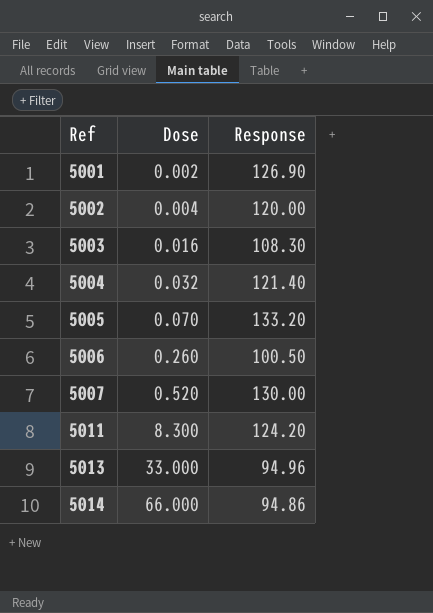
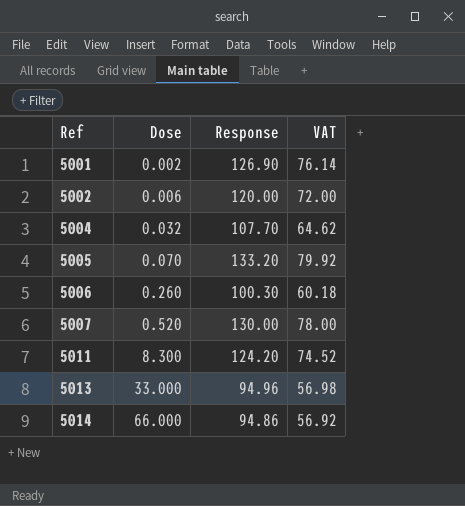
column VAT | formula: none -> [Response] * 0.6
row 5003: 0.016 | 108.30 -> none
5002 | Dose: 0.004 -> 0.006
5004 | Response: 121.40 -> 107.70
5006 | Response: 100.50 -> 100.30

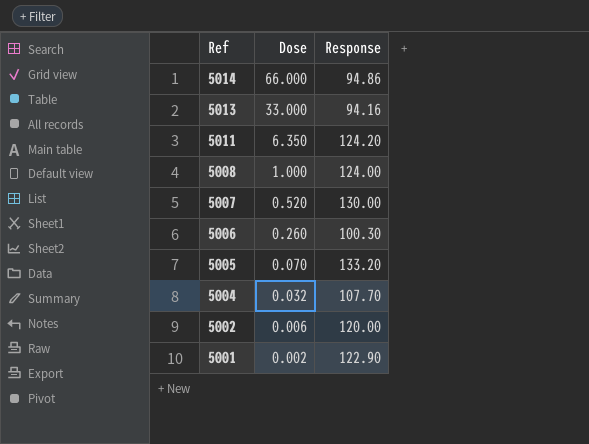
row order: Ref ascending -> Ref descending
column VAT | formula: [Response] * 0.6 -> none
5013 | Response: 94.96 -> 94.16
5011 | Dose: 8.300 -> 6.350
row 5008: none -> 1.000 | 124.00
5001 | Response: 126.90 -> 122.90

